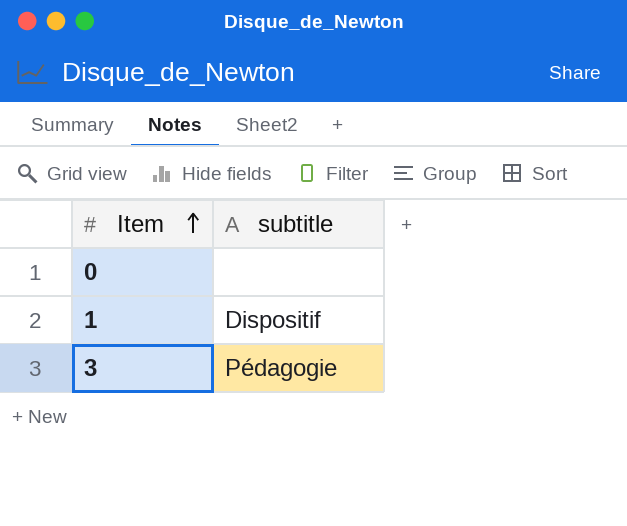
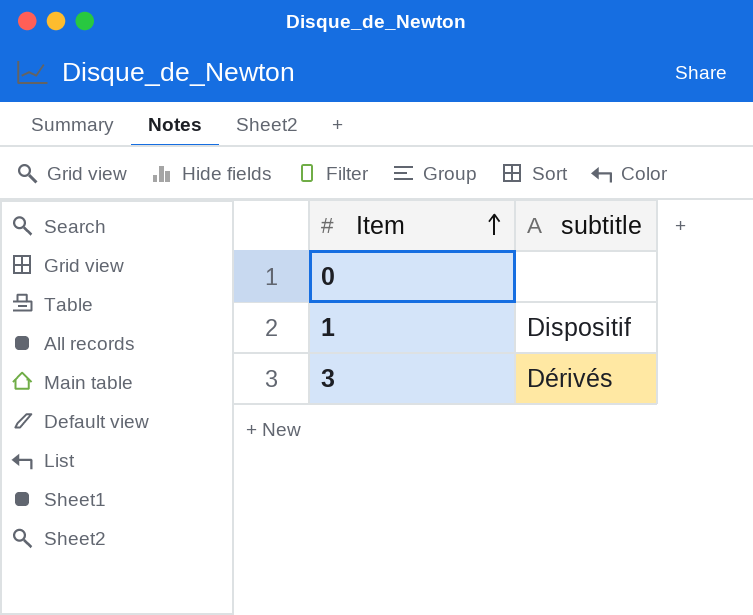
3 | subtitle: Pédagogie -> Dérivés

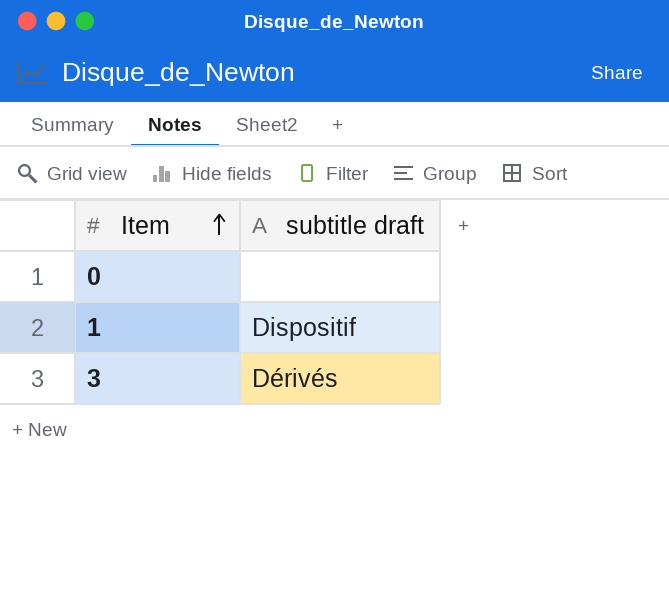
column name: subtitle -> subtitle draft

